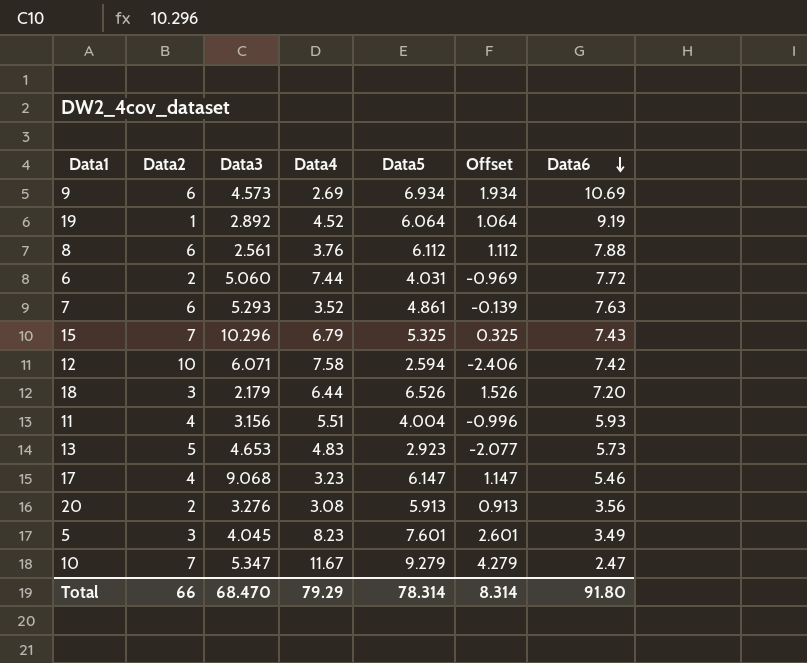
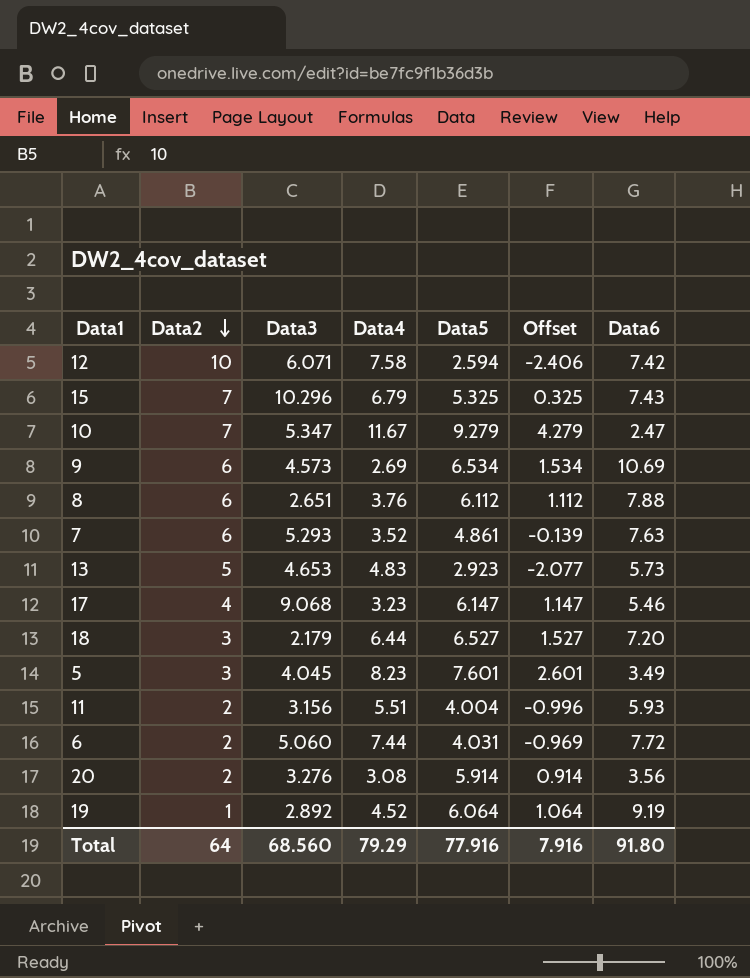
row order: Data6 descending -> Data2 descending
9 | Data5: 6.934 -> 6.534
9 | Offset: 1.934 -> 1.534
8 | Data3: 2.561 -> 2.651
18 | Data5: 6.526 -> 6.527
18 | Offset: 1.526 -> 1.527
11 | Data2: 4 -> 2
20 | Data5: 5.913 -> 5.914
20 | Offset: 0.913 -> 0.914
Total | Data2: 66 -> 64
Total | Data3: 68.470 -> 68.560
Total | Data5: 78.314 -> 77.916
Total | Offset: 8.314 -> 7.916

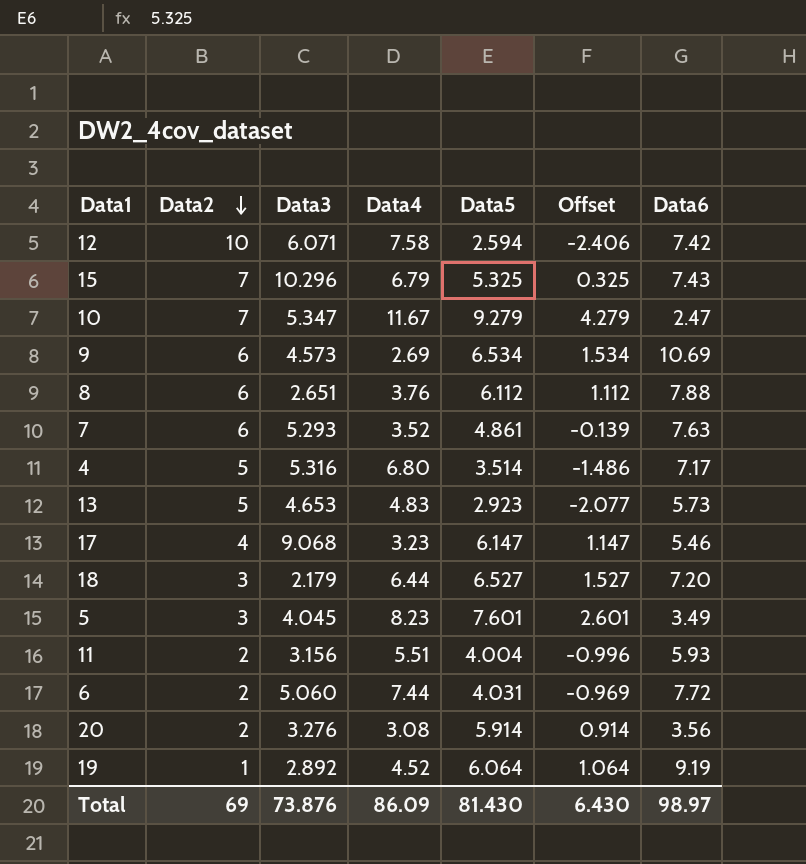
row 4: none -> 5 | 5.316 | 6.80 | 3.514 | -1.486 | 7.17
Total | Data2: 64 -> 69
Total | Data3: 68.560 -> 73.876
Total | Data4: 79.29 -> 86.09
Total | Data5: 77.916 -> 81.430
Total | Offset: 7.916 -> 6.430
Total | Data6: 91.80 -> 98.97

